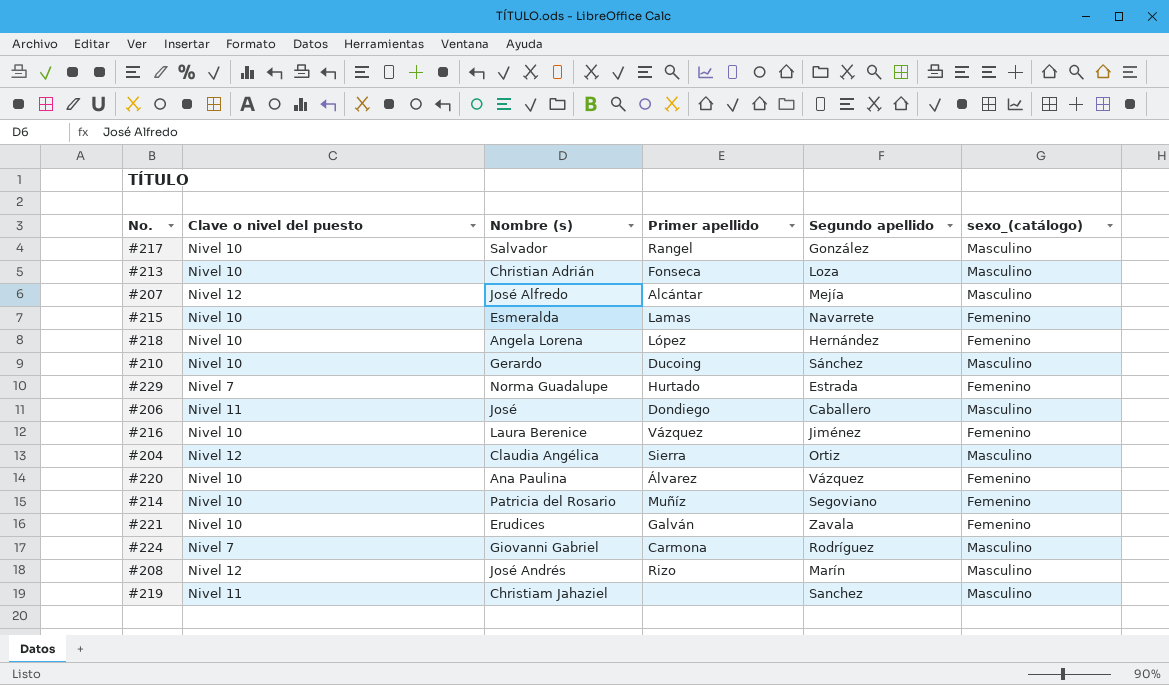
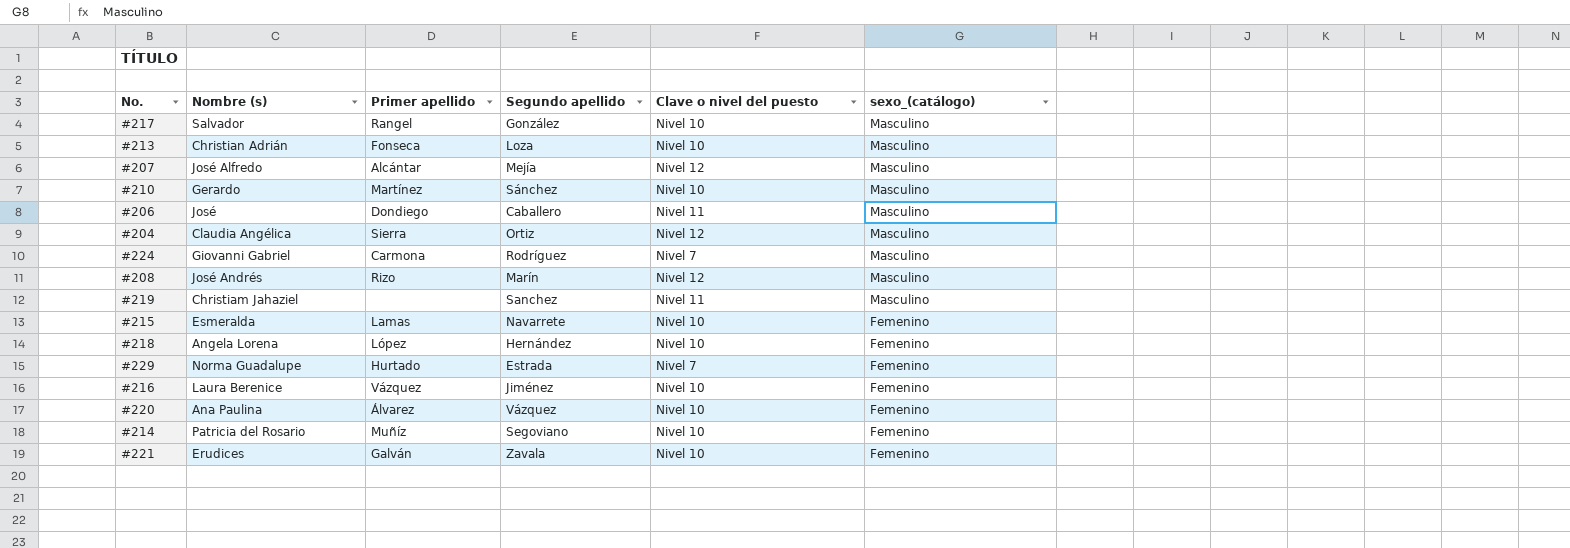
row order: none -> sexo_(catálogo) descending
column Clave o nivel del puesto | position: 2 -> 5
#210 | Primer apellido: Ducoing -> Martínez

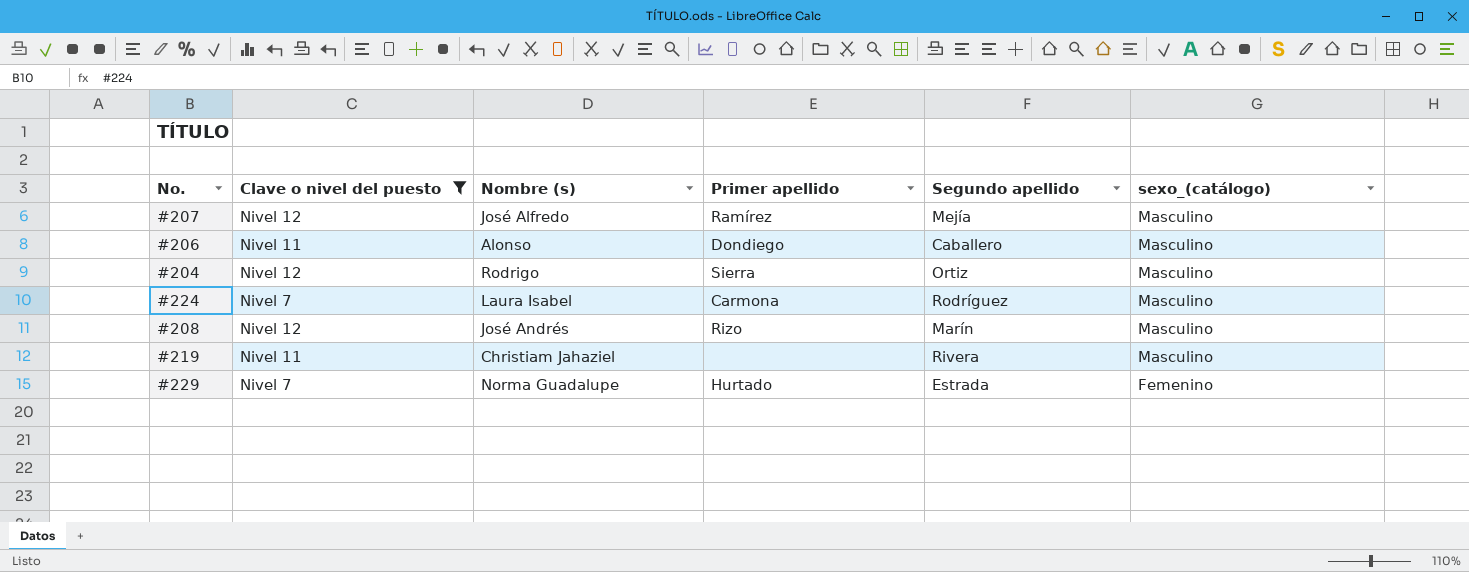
filter: none -> Clave o nivel del puesto != Nivel 10
column Clave o nivel del puesto | position: 5 -> 2
#207 | Primer apellido: Alcántar -> Ramírez
#206 | Nombre (s): José -> Alonso
#204 | Nombre (s): Claudia Angélica -> Rodrigo
#224 | Nombre (s): Giovanni Gabriel -> Laura Isabel
#219 | Segundo apellido: Sanchez -> Rivera

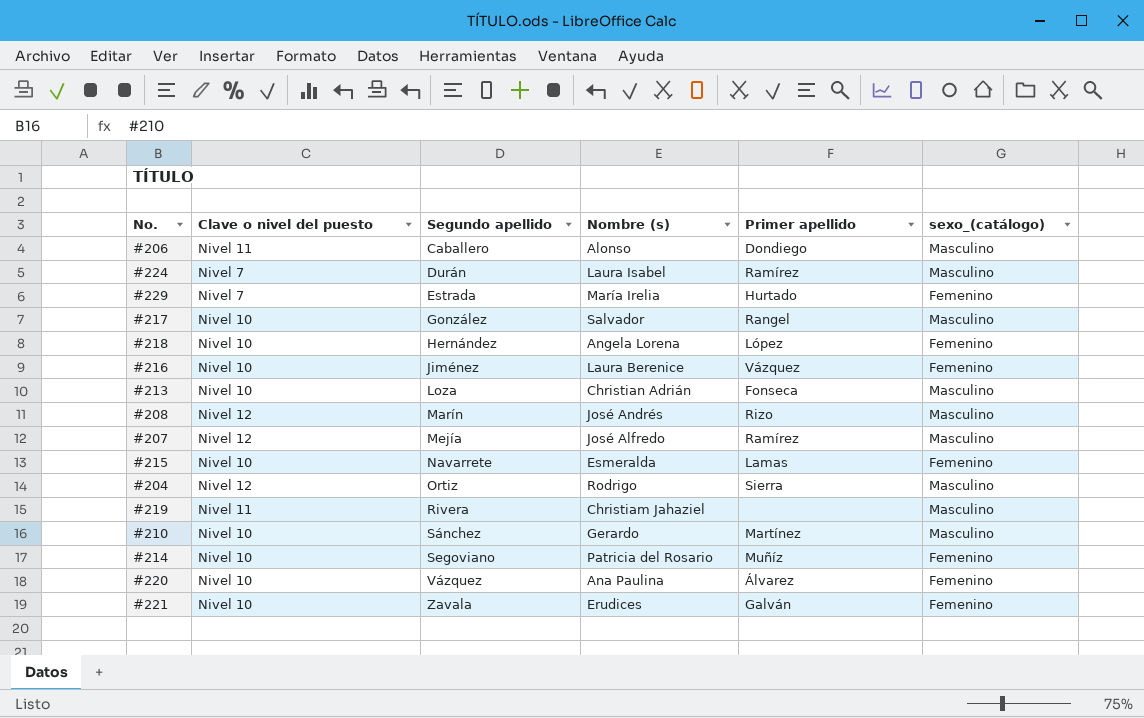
filter: Clave o nivel del puesto != Nivel 10 -> none
row order: sexo_(catálogo) descending -> Segundo apellido ascending
column Segundo apellido | position: 5 -> 3
#224 | Segundo apellido: Rodríguez -> Durán
#224 | Primer apellido: Carmona -> Ramírez
#229 | Nombre (s): Norma Guadalupe -> María Irelia

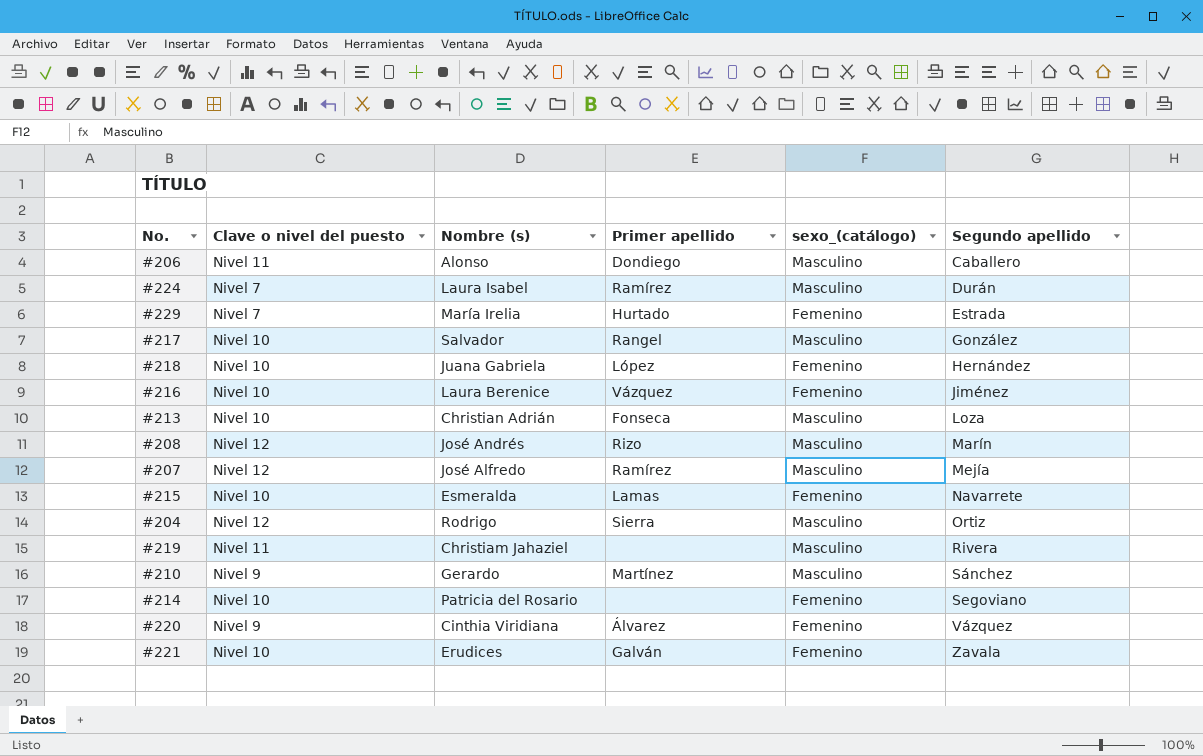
column Segundo apellido | position: 3 -> 6
#218 | Nombre (s): Angela Lorena -> Juana Gabriela
#210 | Clave o nivel del puesto: Nivel 10 -> Nivel 9
#214 | Primer apellido: Muñíz -> none
#220 | Clave o nivel del puesto: Nivel 10 -> Nivel 9
#220 | Nombre (s): Ana Paulina -> Cinthia Viridiana

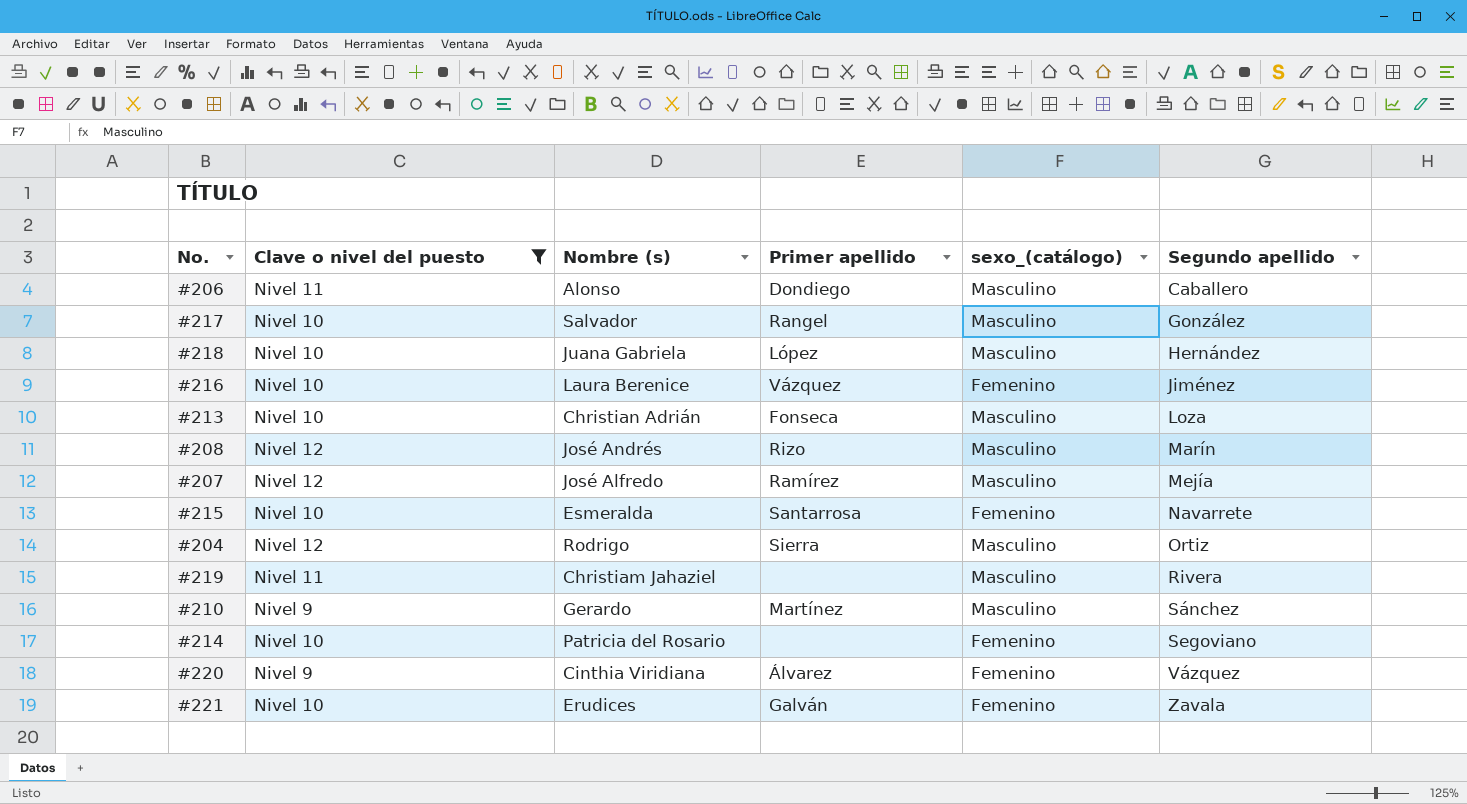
filter: none -> Clave o nivel del puesto != Nivel 7
#218 | sexo_(catálogo): Femenino -> Masculino
#215 | Primer apellido: Lamas -> Santarrosa

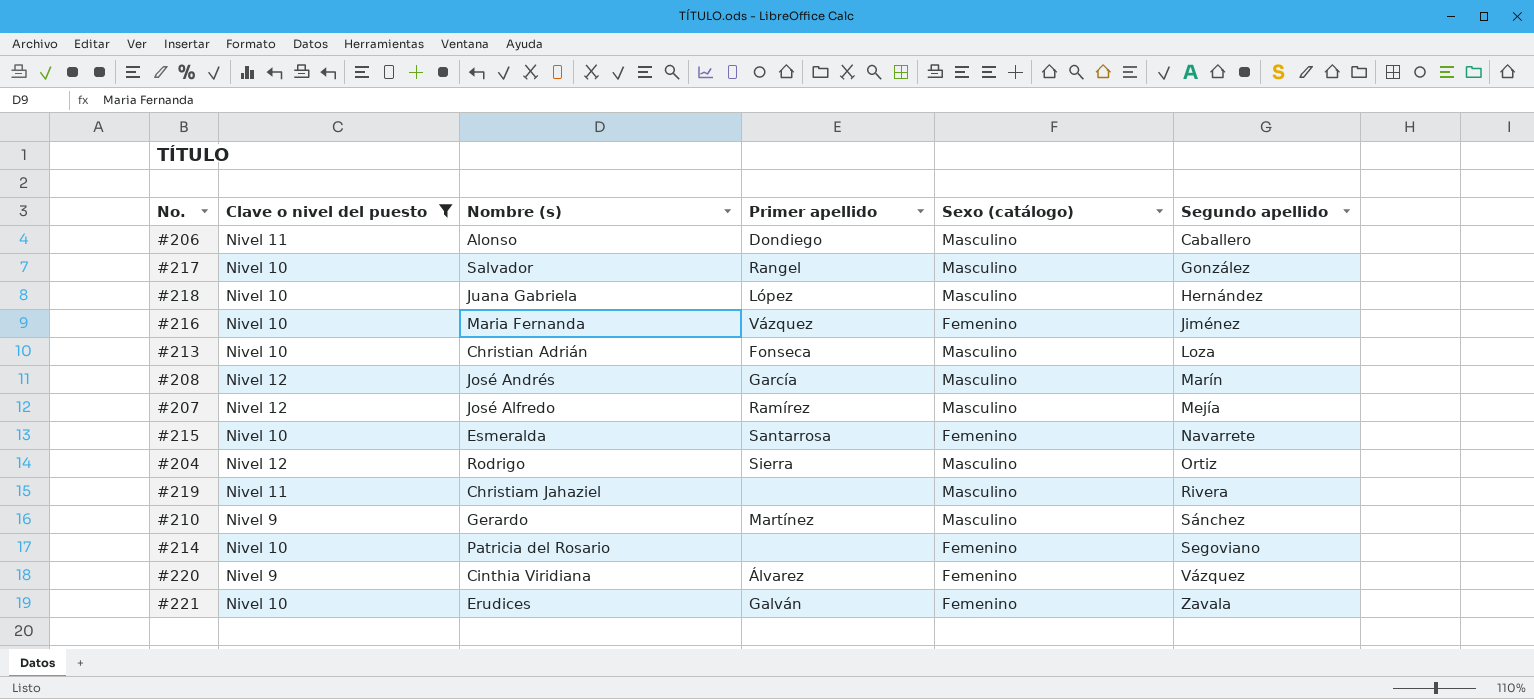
column name: sexo_(catálogo) -> Sexo (catálogo)
#216 | Nombre (s): Laura Berenice -> Maria Fernanda
#208 | Primer apellido: Rizo -> García

